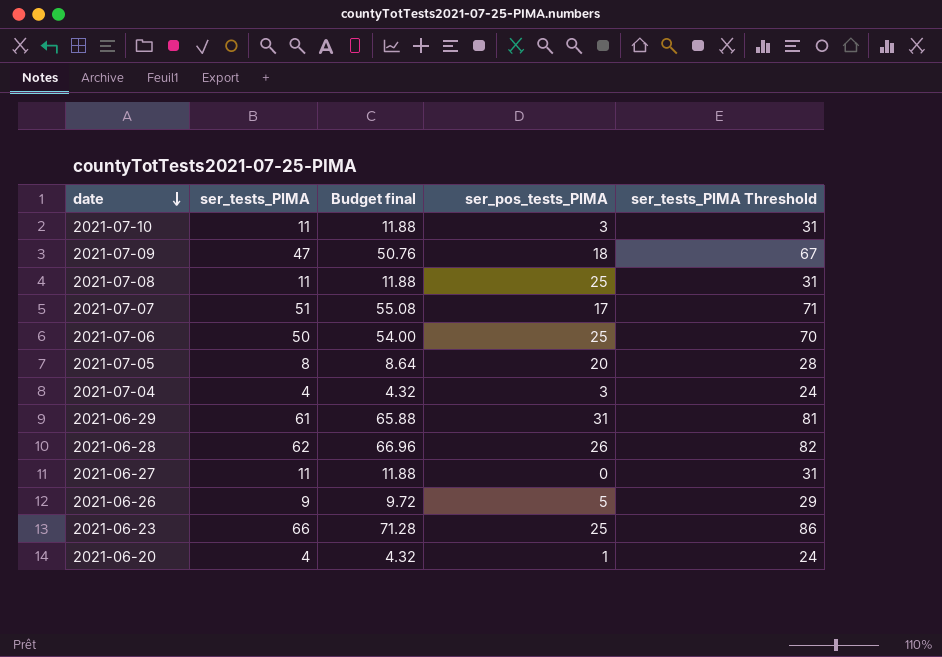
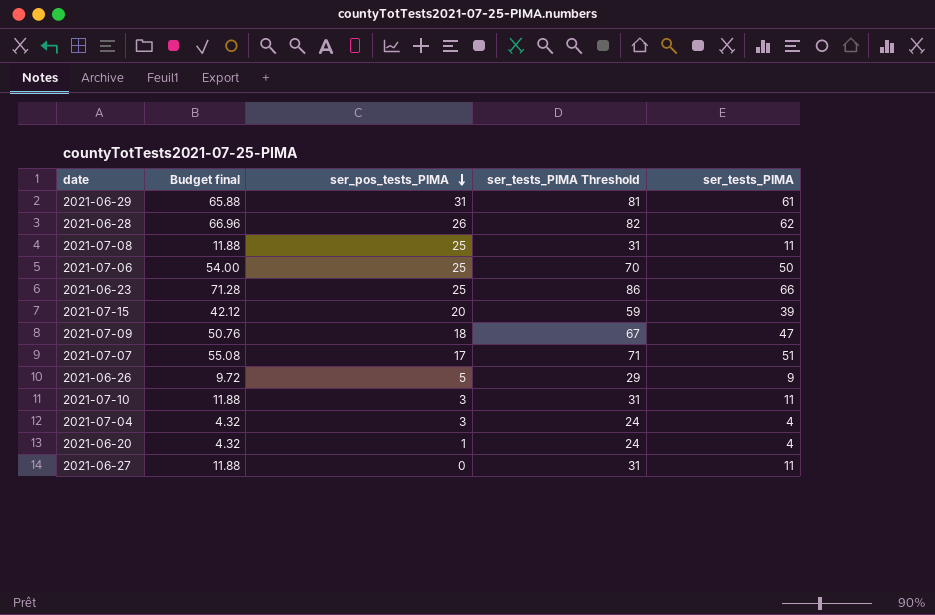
row order: date descending -> ser_pos_tests_PIMA descending
column ser_tests_PIMA | position: 2 -> 5
row 2021-07-05: 8 | 8.64 | 20 | 28 -> none
row 2021-07-15: none -> 42.12 | 20 | 59 | 39

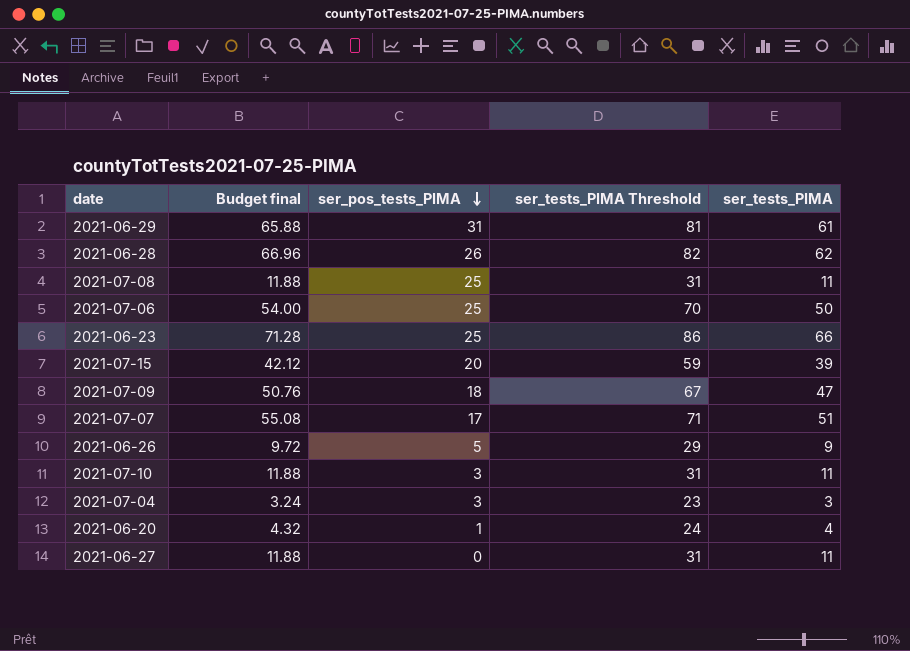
2021-07-04 | Budget final: 4.32 -> 3.24
2021-07-04 | ser_tests_PIMA Threshold: 24 -> 23
2021-07-04 | ser_tests_PIMA: 4 -> 3

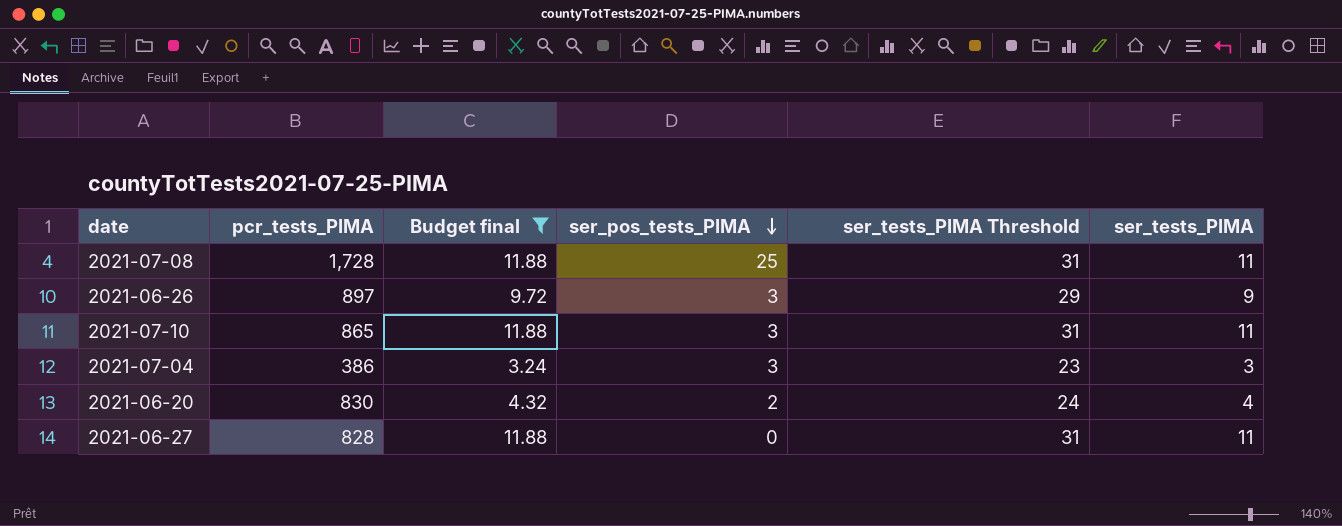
filter: none -> Budget final <= 11.88
column pcr_tests_PIMA | position: none -> 2
2021-06-26 | ser_pos_tests_PIMA: 5 -> 3
2021-06-20 | ser_pos_tests_PIMA: 1 -> 2

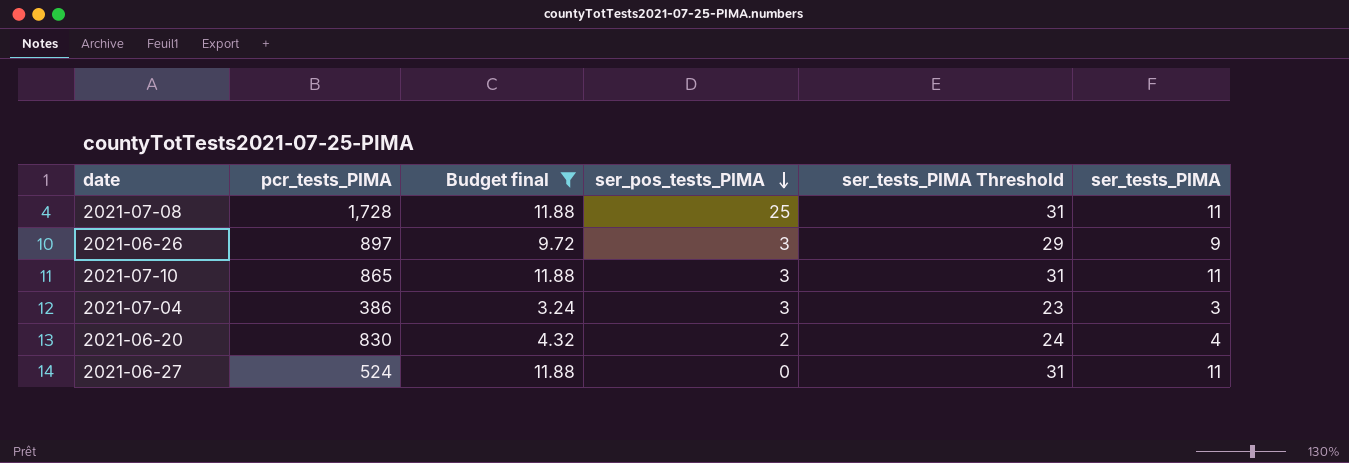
2021-06-27 | pcr_tests_PIMA: 828 -> 524

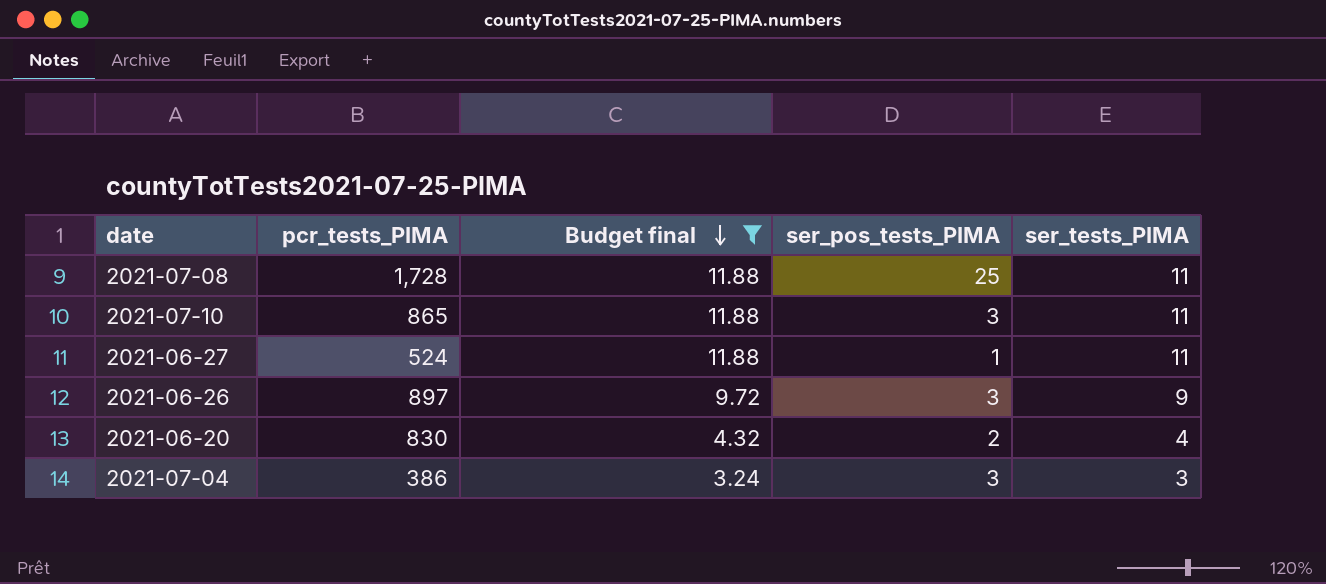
row order: ser_pos_tests_PIMA descending -> Budget final descending
column ser_tests_PIMA Threshold | formula: [ser_tests_PIMA] + 20 -> none
2021-06-27 | ser_pos_tests_PIMA: 0 -> 1

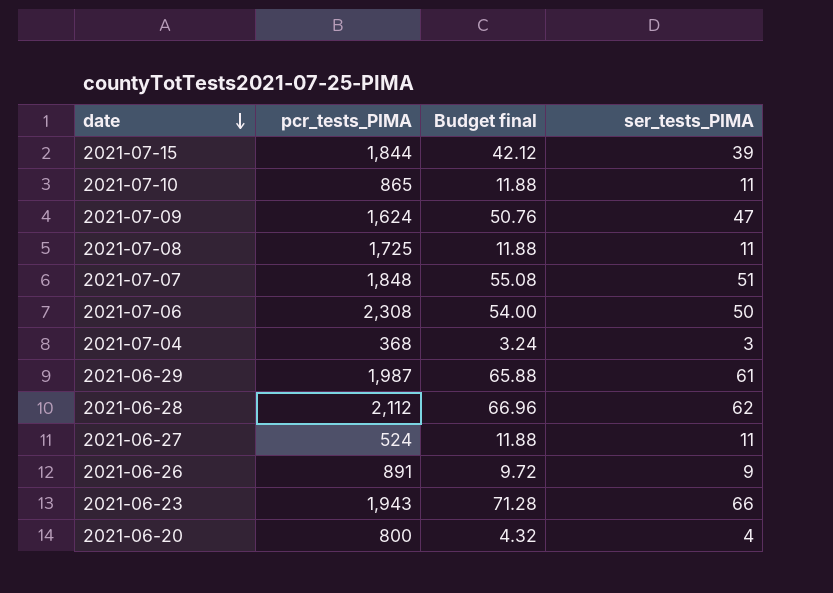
filter: Budget final <= 11.88 -> none
row order: Budget final descending -> date descending
column ser_pos_tests_PIMA | position: 4 -> none
2021-07-08 | pcr_tests_PIMA: 1,728 -> 1,725
2021-07-04 | pcr_tests_PIMA: 386 -> 368
2021-06-26 | pcr_tests_PIMA: 897 -> 891
2021-06-20 | pcr_tests_PIMA: 830 -> 800

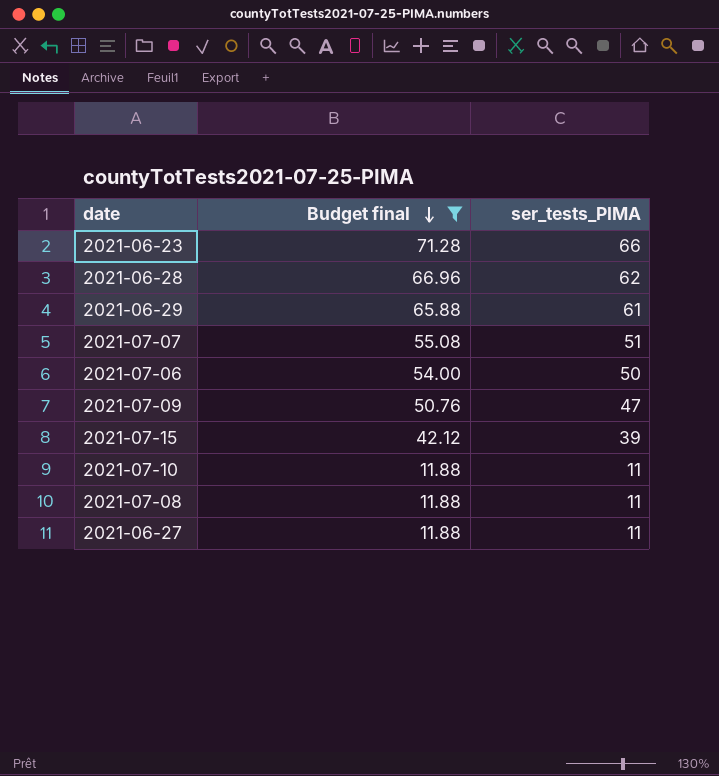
filter: none -> Budget final >= 11.88
row order: date descending -> Budget final descending
column pcr_tests_PIMA | position: 2 -> none

